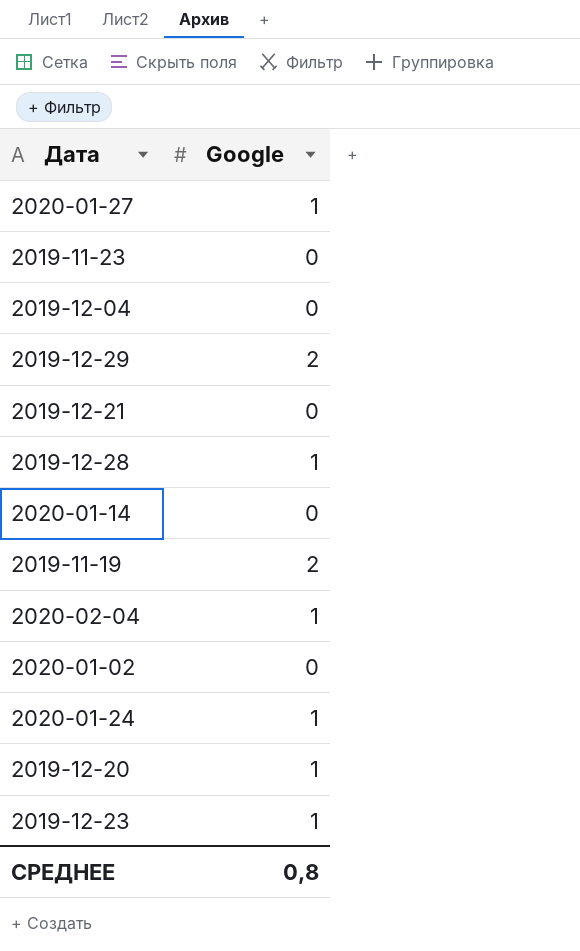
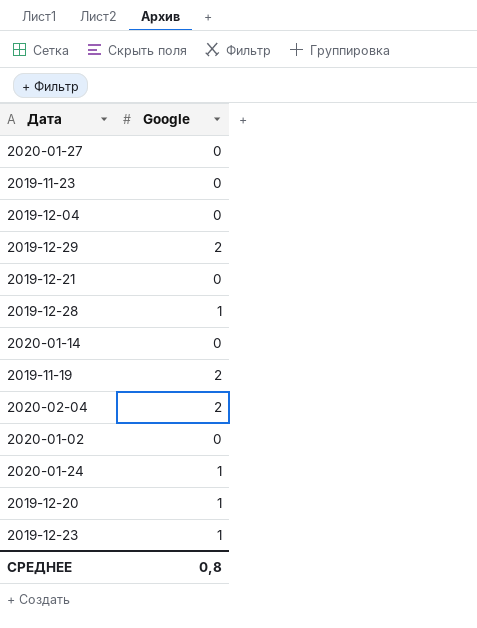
2020-01-27 | Google: 1 -> 0
2020-02-04 | Google: 1 -> 2

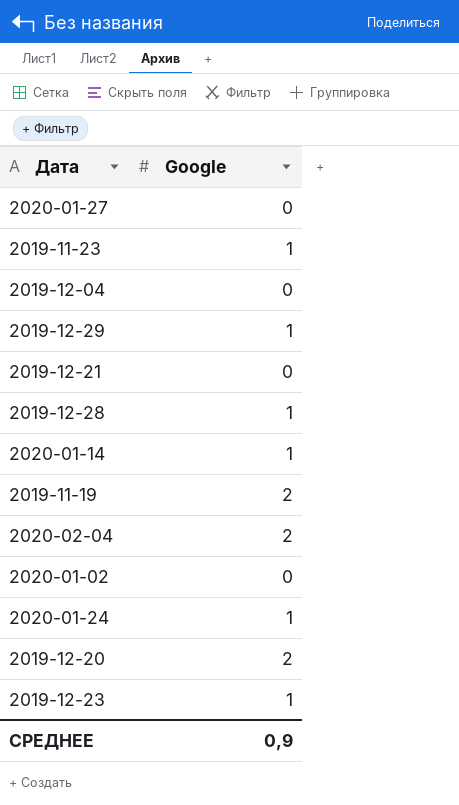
2019-11-23 | Google: 0 -> 1
2019-12-29 | Google: 2 -> 1
2020-01-14 | Google: 0 -> 1
2019-12-20 | Google: 1 -> 2
СРЕДНЕЕ | Google: 0,8 -> 0,9

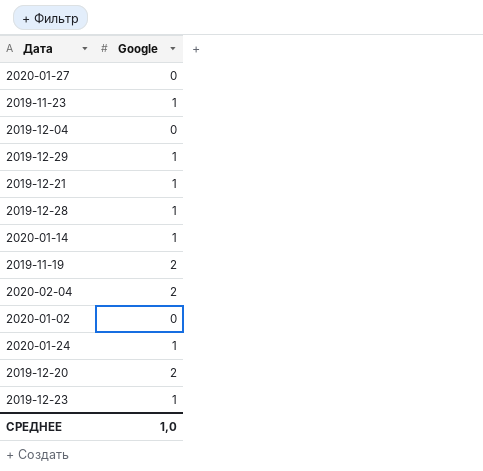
2019-12-21 | Google: 0 -> 1
СРЕДНЕЕ | Google: 0,9 -> 1,0

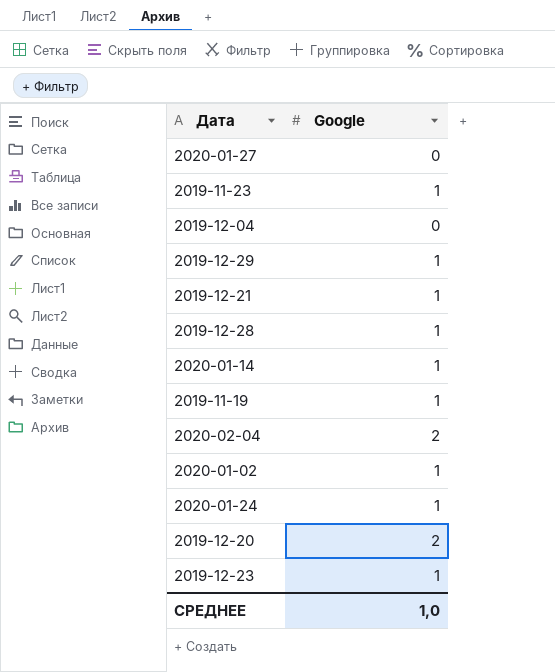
2019-11-19 | Google: 2 -> 1
2020-01-02 | Google: 0 -> 1

